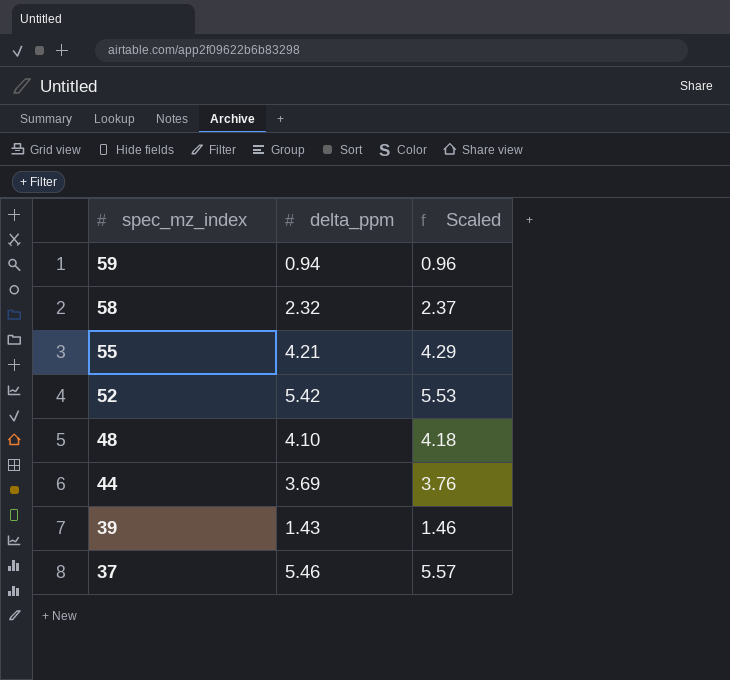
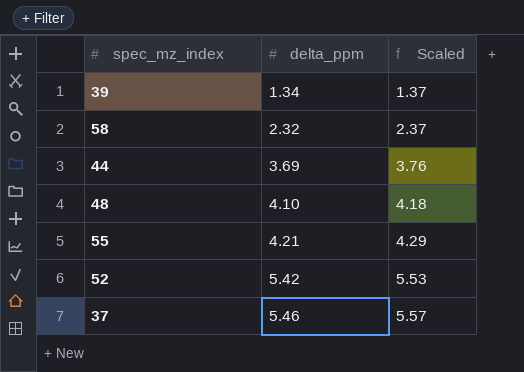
row order: spec_mz_index descending -> delta_ppm ascending
row 59: 0.94 | 0.96 -> none
39 | delta_ppm: 1.43 -> 1.34
39 | Scaled: 1.46 -> 1.37

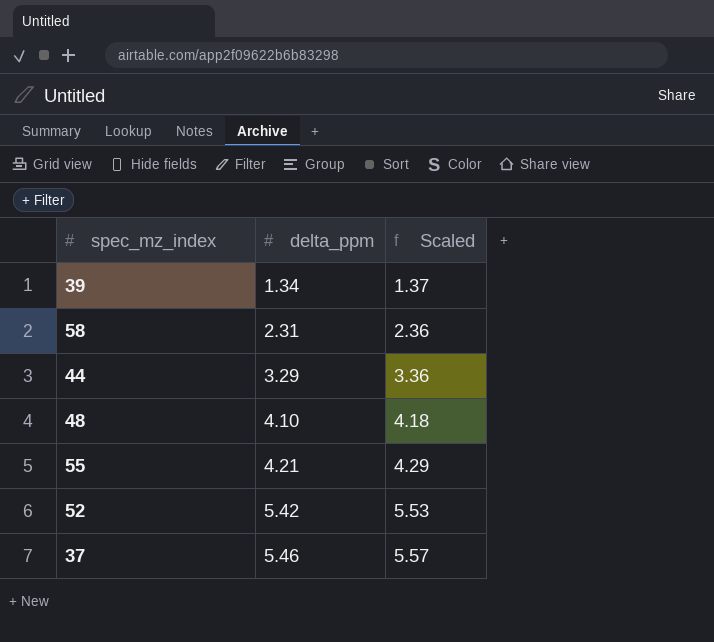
58 | delta_ppm: 2.32 -> 2.31
58 | Scaled: 2.37 -> 2.36
44 | delta_ppm: 3.69 -> 3.29
44 | Scaled: 3.76 -> 3.36

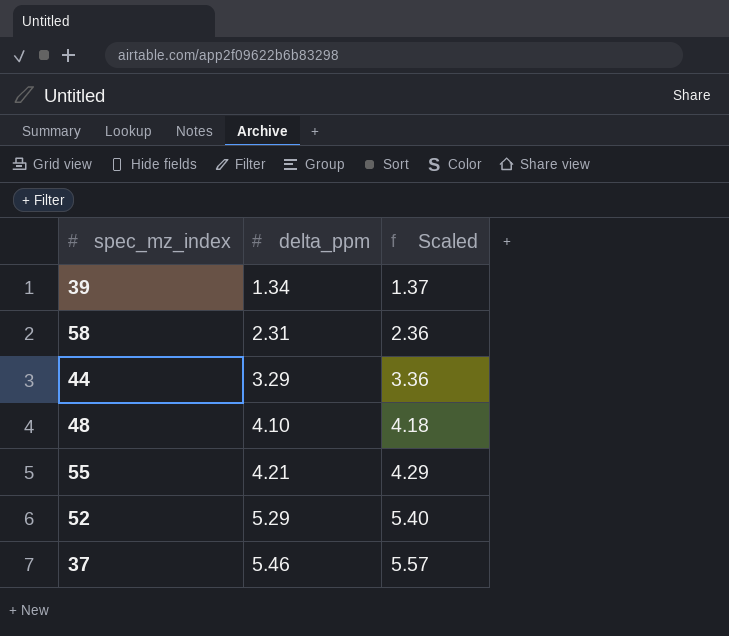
52 | delta_ppm: 5.42 -> 5.29
52 | Scaled: 5.53 -> 5.40

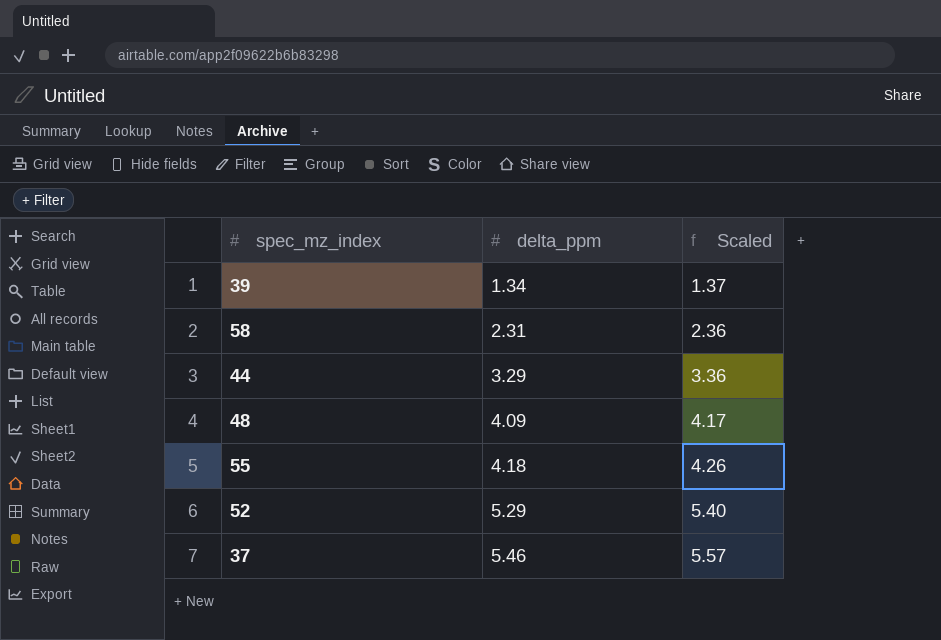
48 | delta_ppm: 4.10 -> 4.09
48 | Scaled: 4.18 -> 4.17
55 | delta_ppm: 4.21 -> 4.18
55 | Scaled: 4.29 -> 4.26

